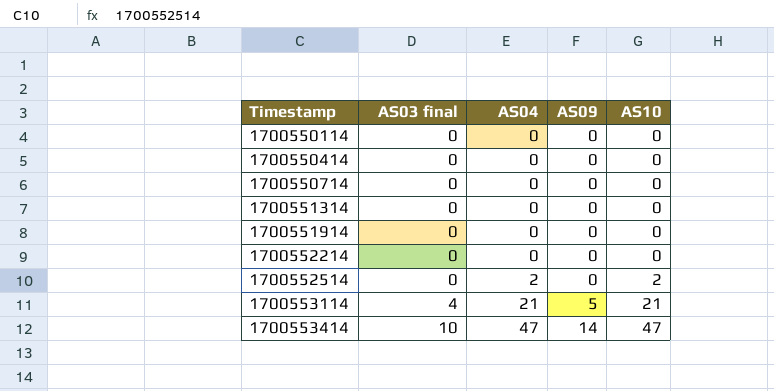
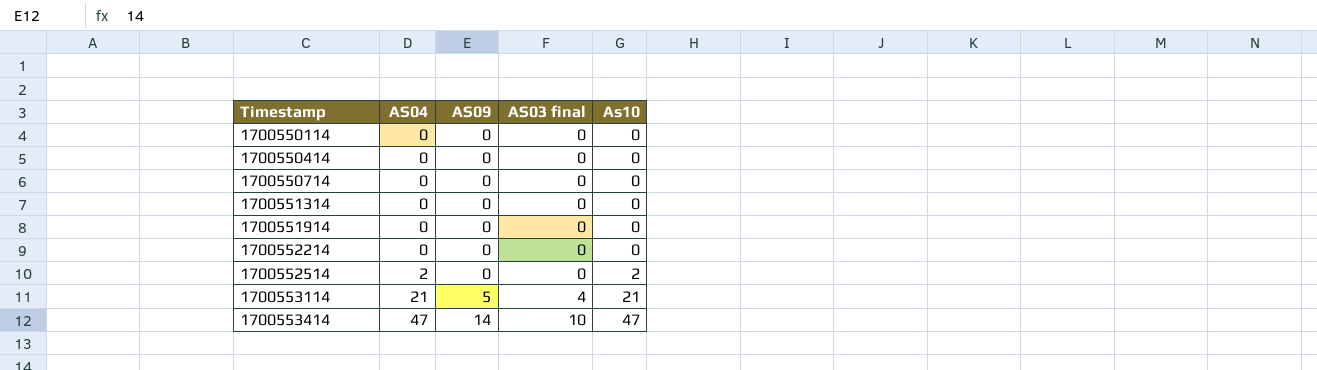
column AS03 final | position: 2 -> 4
column name: AS10 -> As10

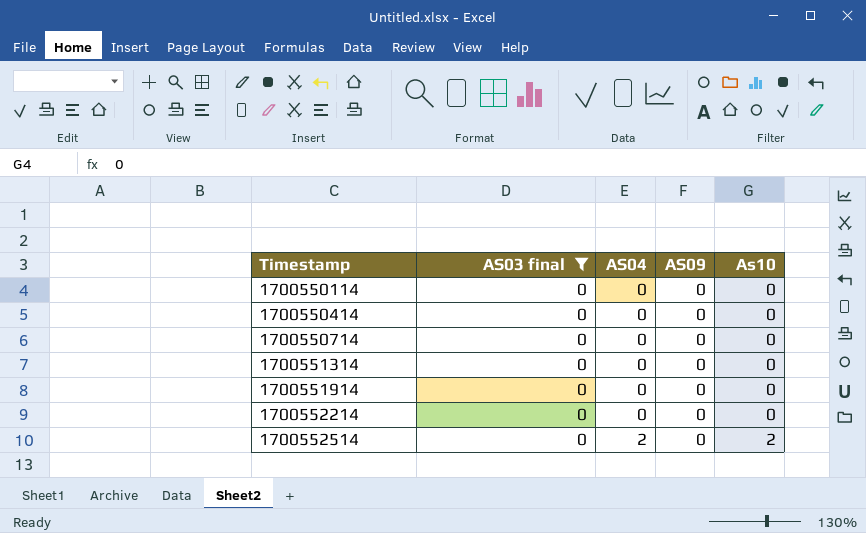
filter: none -> AS03 final = 0
column AS03 final | position: 4 -> 2

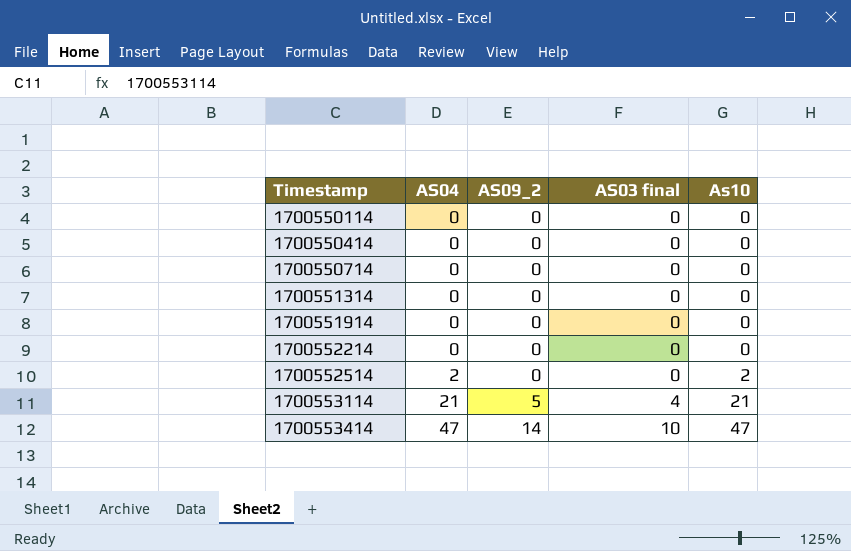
filter: AS03 final = 0 -> none
column name: AS09 -> AS09_2
column AS03 final | position: 2 -> 4

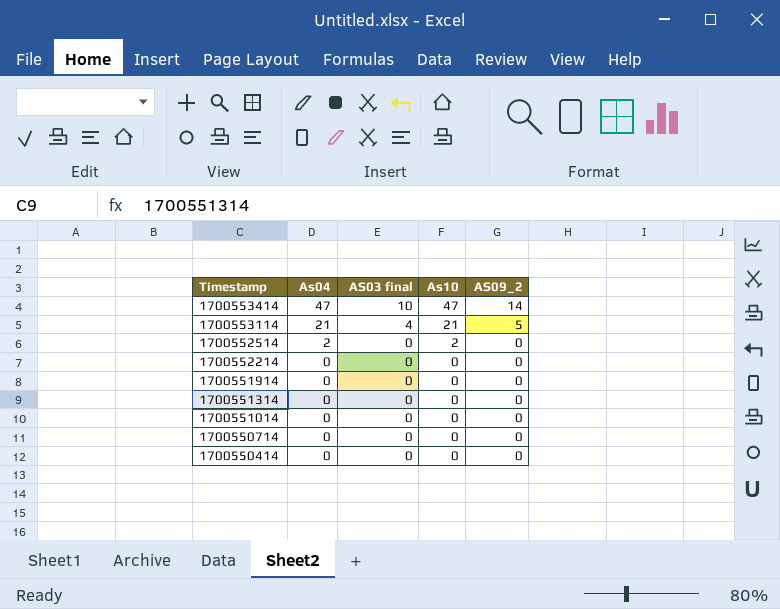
row order: Timestamp ascending -> Timestamp descending
column name: AS04 -> As04
column AS09_2 | position: 3 -> 5
row 1700550114: 0 | 0 | 0 | 0 -> none
row 1700551014: none -> 0 | 0 | 0 | 0

